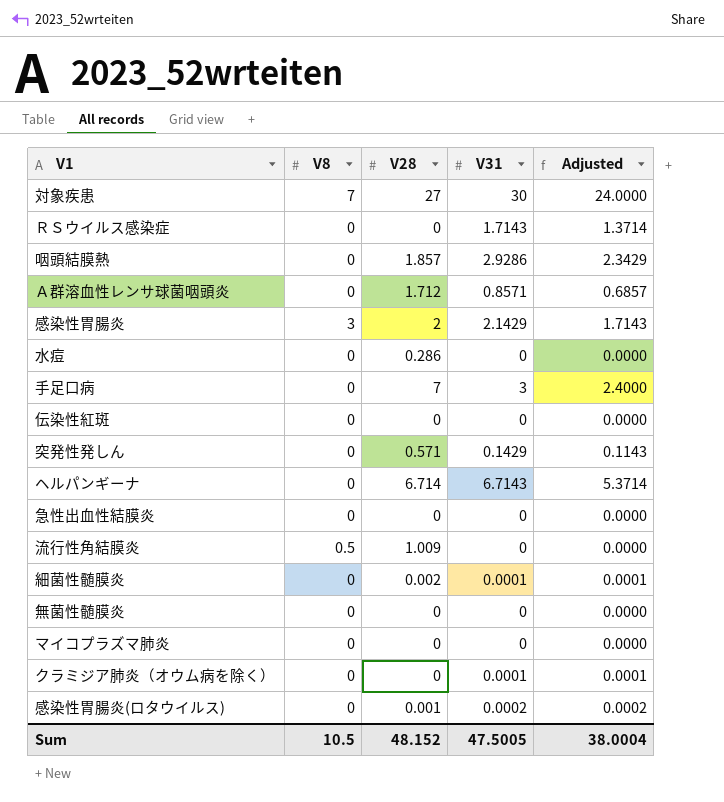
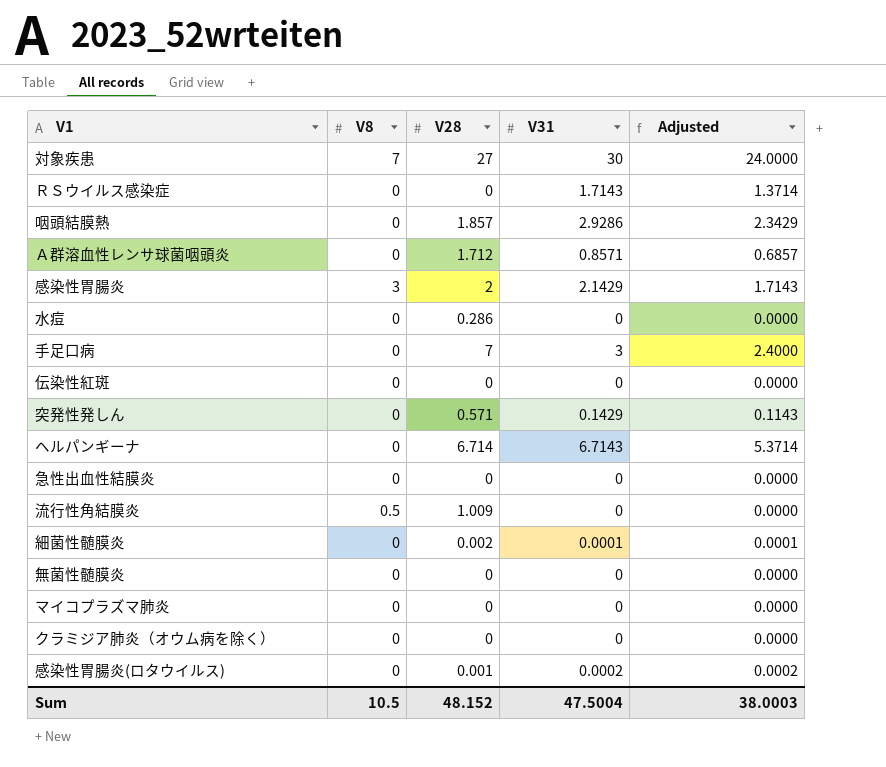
クラミジア肺炎（オウム病を除く） | V31: 0.0001 -> 0
クラミジア肺炎（オウム病を除く） | Adjusted: 0.0001 -> 0.0000
Sum | V31: 47.5005 -> 47.5004
Sum | Adjusted: 38.0004 -> 38.0003

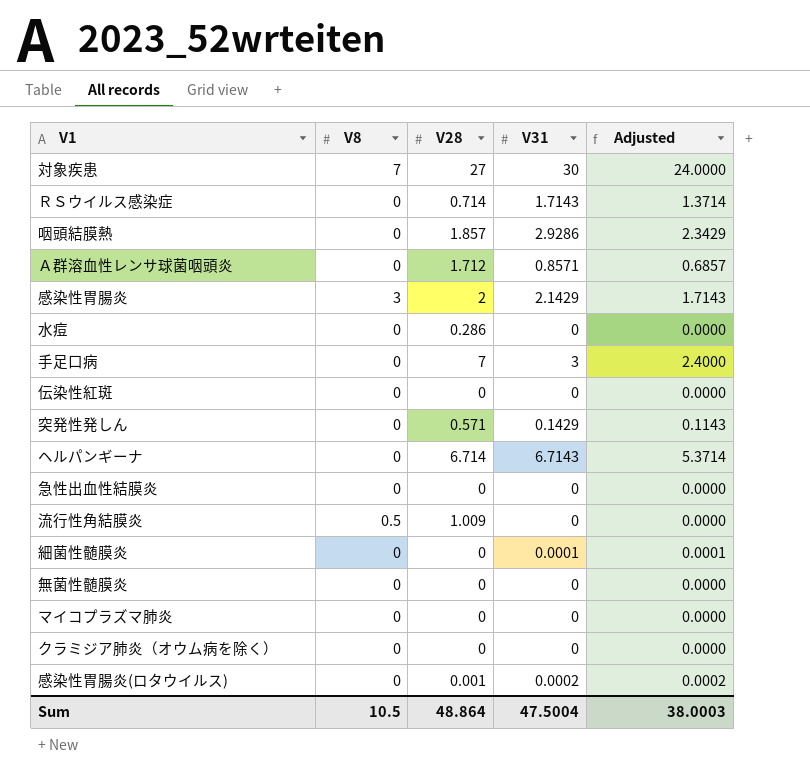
ＲＳウイルス感染症 | V28: 0 -> 0.714
細菌性髄膜炎 | V28: 0.002 -> 0
Sum | V28: 48.152 -> 48.864

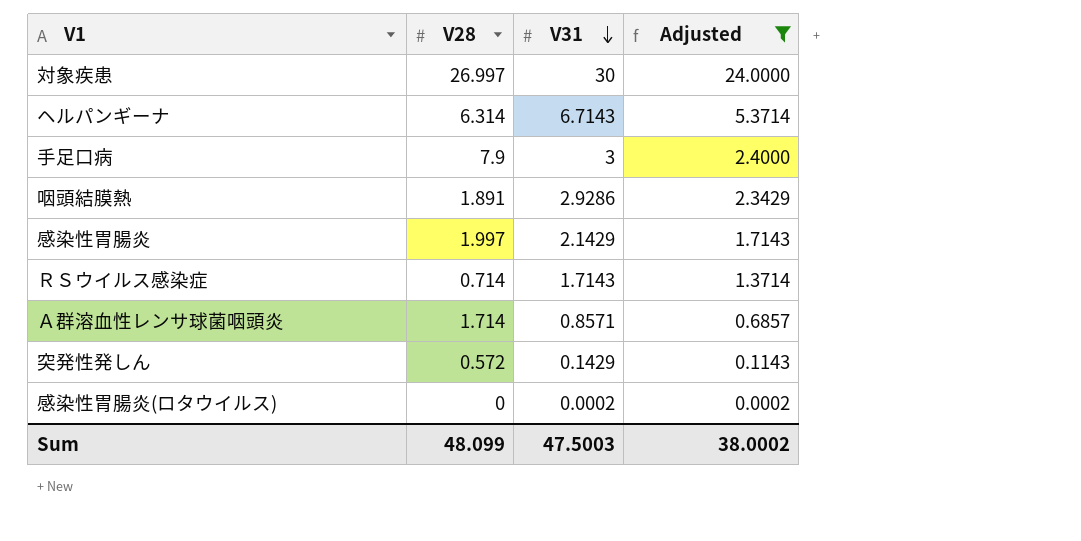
filter: none -> Adjusted >= 0.0002
row order: none -> V31 descending
column V8 | position: 2 -> none
対象疾患 | V28: 27 -> 26.997
ヘルパンギーナ | V28: 6.714 -> 6.314
手足口病 | V28: 7 -> 7.9
咽頭結膜熱 | V28: 1.857 -> 1.891
感染性胃腸炎 | V28: 2 -> 1.997
Ａ群溶血性レンサ球菌咽頭炎 | V28: 1.712 -> 1.714
突発性発しん | V28: 0.571 -> 0.572
感染性胃腸炎(ロタウイルス) | V28: 0.001 -> 0
Sum | V28: 48.864 -> 48.099
Sum | V31: 47.5004 -> 47.5003
Sum | Adjusted: 38.0003 -> 38.0002

